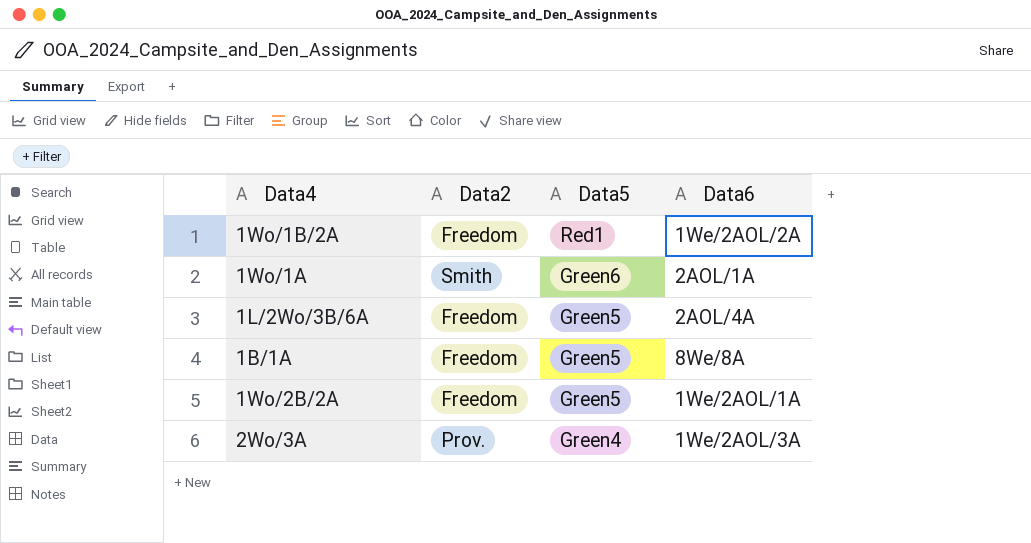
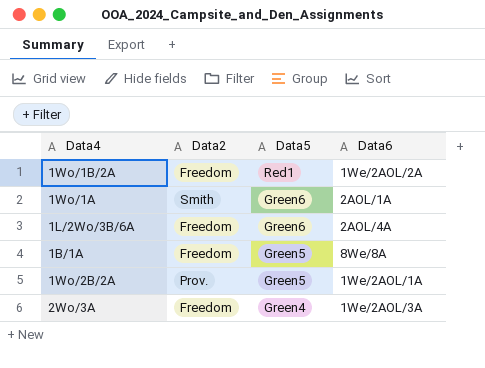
1L/2Wo/3B/6A | Data5: Green5 -> Green6
1Wo/2B/2A | Data2: Freedom -> Prov.
2Wo/3A | Data2: Prov. -> Freedom

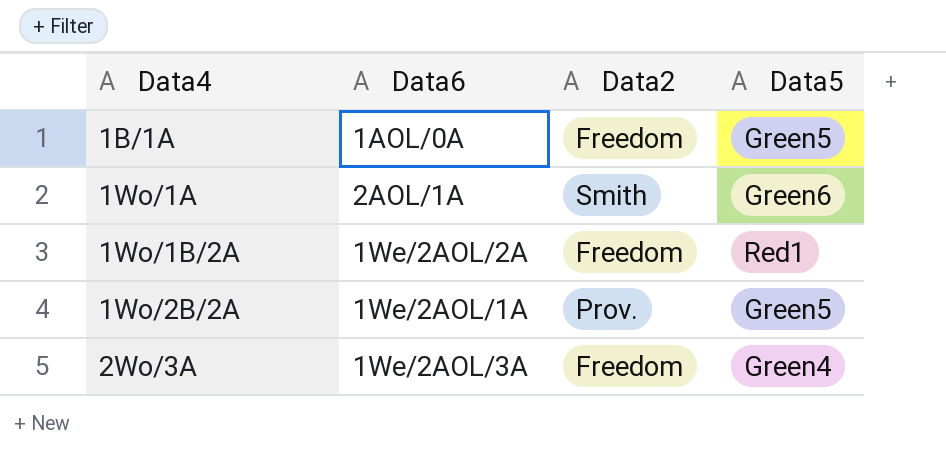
row order: Data5 descending -> Data4 ascending
column Data6 | position: 4 -> 2
row 1L/2Wo/3B/6A: Freedom | Green6 | 2AOL/4A -> none
1B/1A | Data6: 8We/8A -> 1AOL/0A

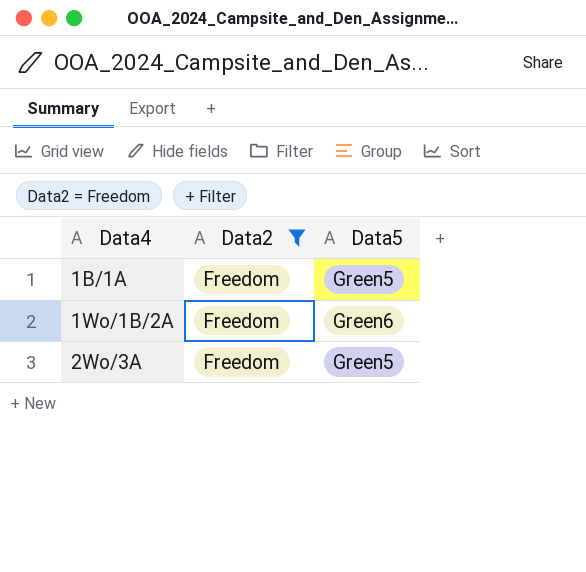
filter: none -> Data2 = Freedom
column Data6 | position: 2 -> none
1Wo/1B/2A | Data5: Red1 -> Green6
2Wo/3A | Data5: Green4 -> Green5

